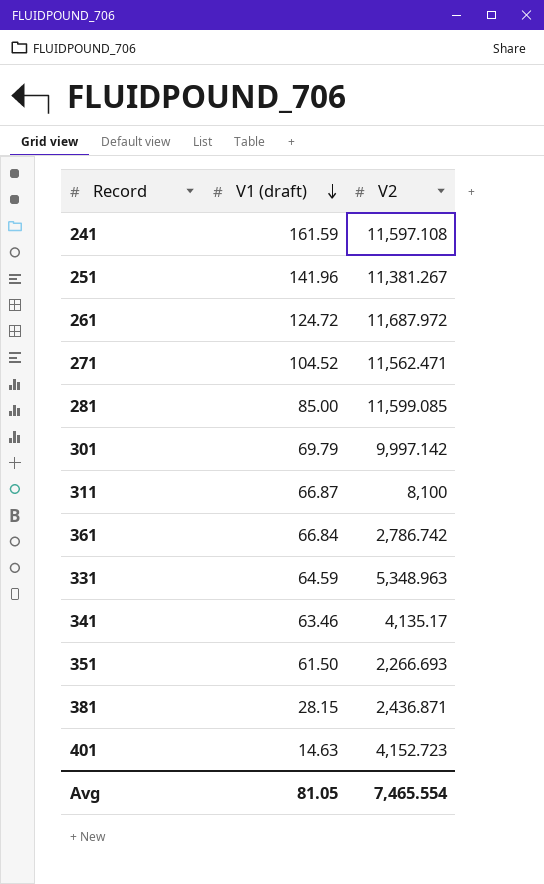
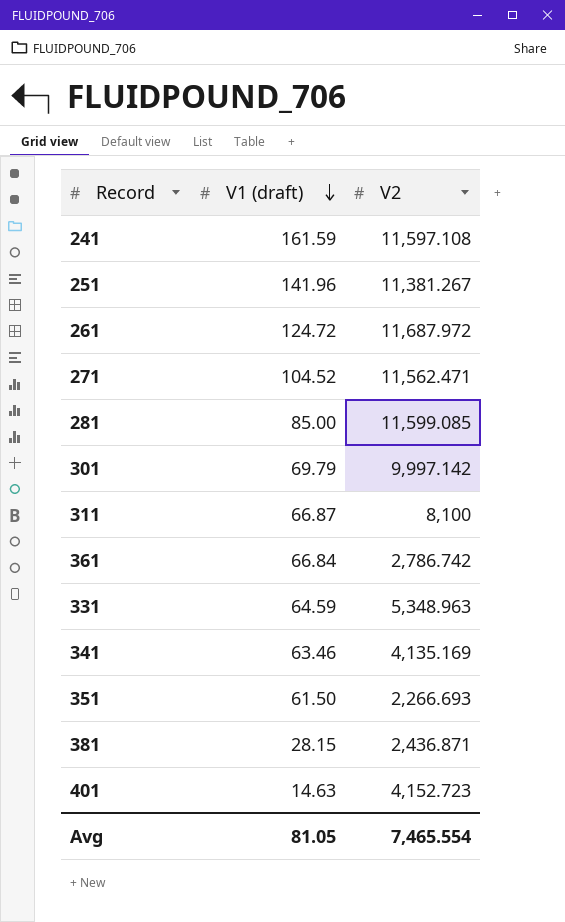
341 | V2: 4,135.17 -> 4,135.169

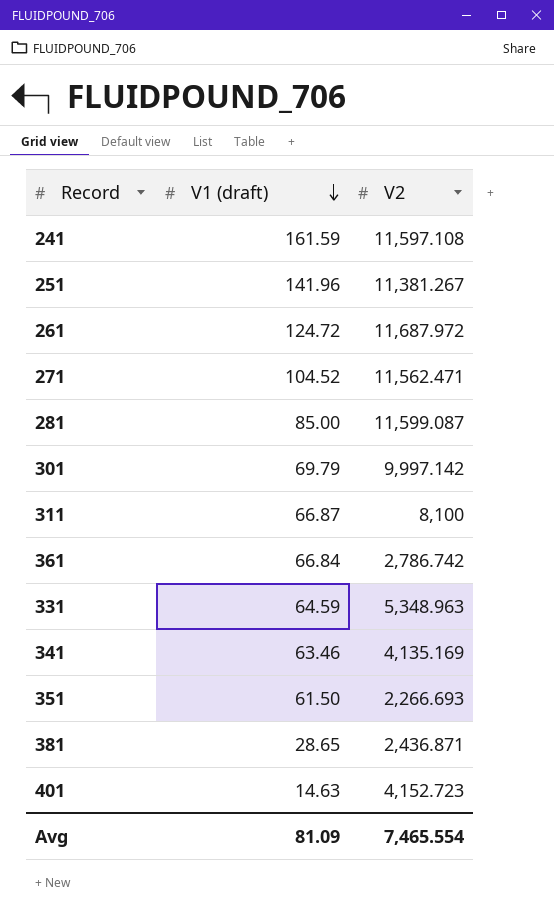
281 | V2: 11,599.085 -> 11,599.087
381 | V1 (draft): 28.15 -> 28.65
Avg | V1 (draft): 81.05 -> 81.09

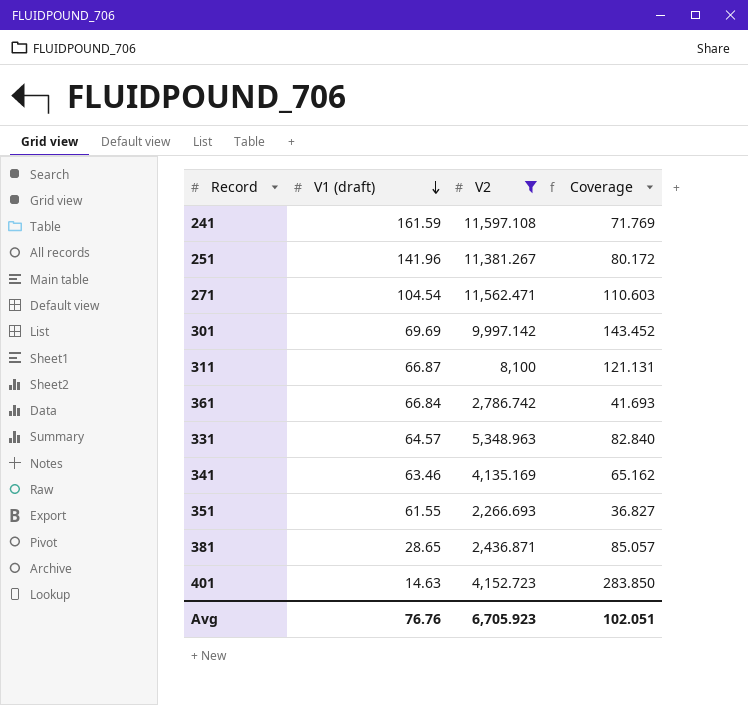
filter: none -> V2 <= 11,597.108
column Coverage | formula: none -> [V2] / [V1 (draft)]
271 | V1 (draft): 104.52 -> 104.54
301 | V1 (draft): 69.79 -> 69.69
331 | V1 (draft): 64.59 -> 64.57
351 | V1 (draft): 61.50 -> 61.55
Avg | V1 (draft): 81.09 -> 76.76
Avg | V2: 7,465.554 -> 6,705.923

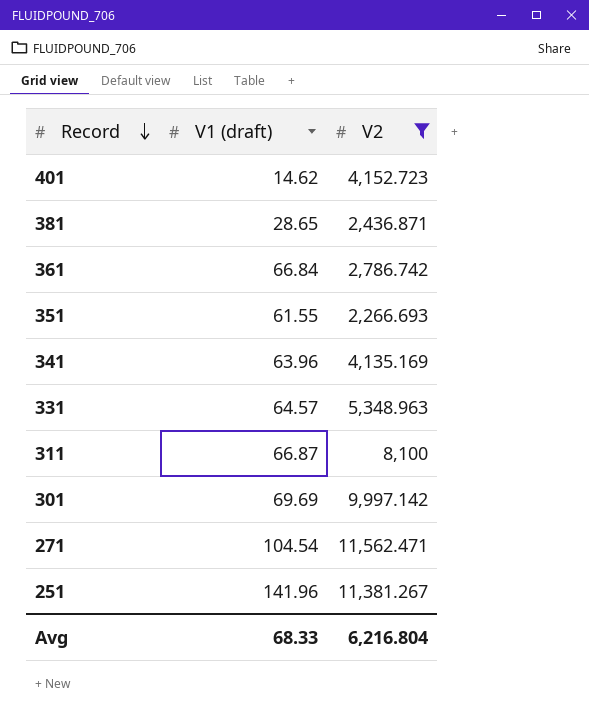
row order: V1 (draft) descending -> Record descending
column Coverage | formula: [V2] / [V1 (draft)] -> none
row 241: 161.59 | 11,597.108 | 71.769 -> none
401 | V1 (draft): 14.63 -> 14.62
341 | V1 (draft): 63.46 -> 63.96
Avg | V1 (draft): 76.76 -> 68.33
Avg | V2: 6,705.923 -> 6,216.804

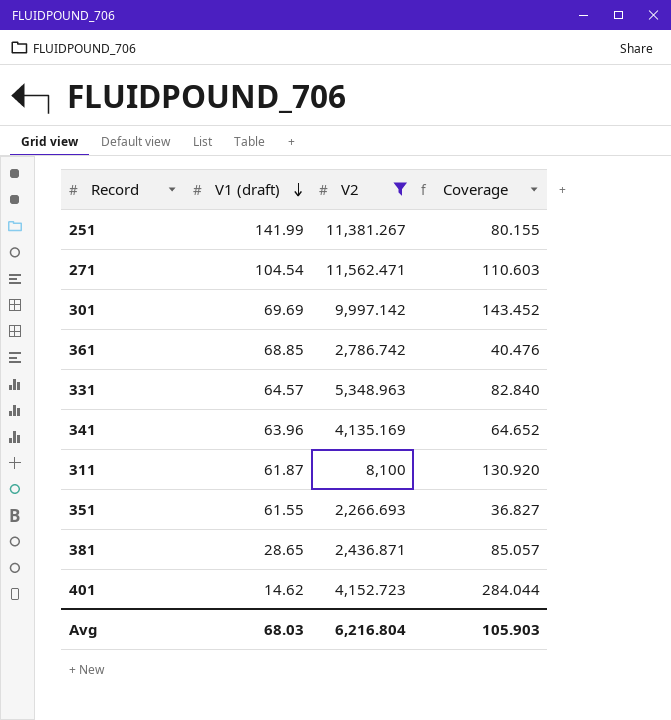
row order: Record descending -> V1 (draft) descending
column Coverage | formula: none -> [V2] / [V1 (draft)]
251 | V1 (draft): 141.96 -> 141.99
361 | V1 (draft): 66.84 -> 68.85
311 | V1 (draft): 66.87 -> 61.87
Avg | V1 (draft): 68.33 -> 68.03

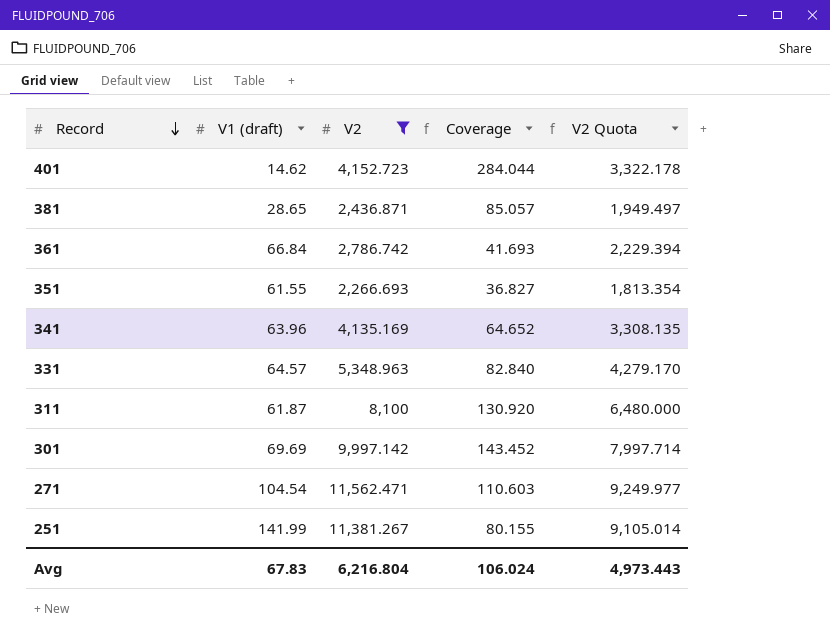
row order: V1 (draft) descending -> Record descending
column V2 Quota | formula: none -> [V2] * 0.8
361 | V1 (draft): 68.85 -> 66.84
361 | Coverage: 40.476 -> 41.693
Avg | V1 (draft): 68.03 -> 67.83
Avg | Coverage: 105.903 -> 106.024

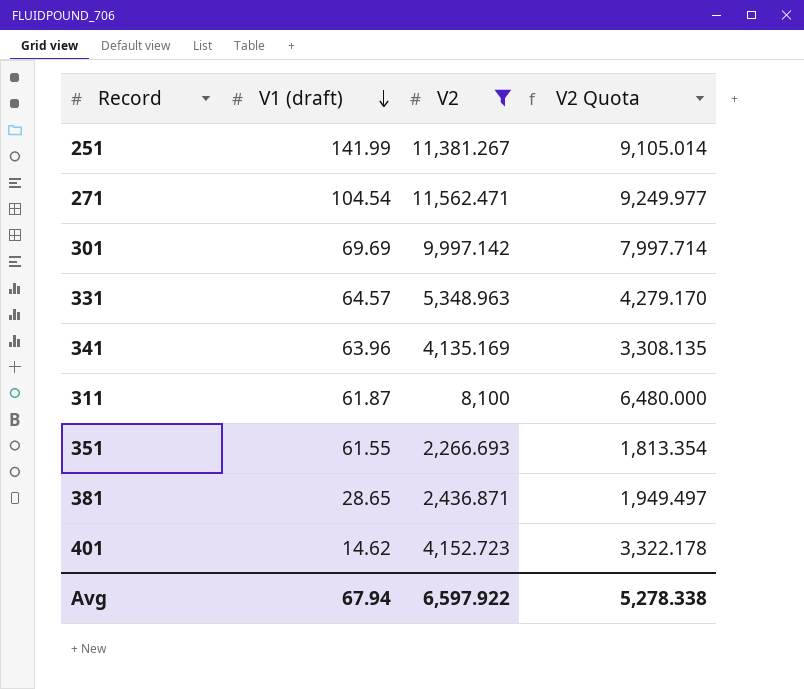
row order: Record descending -> V1 (draft) descending
column Coverage | formula: [V2] / [V1 (draft)] -> none
row 361: 66.84 | 2,786.742 | 41.693 | 2,229.394 -> none
Avg | V1 (draft): 67.83 -> 67.94
Avg | V2: 6,216.804 -> 6,597.922
Avg | V2 Quota: 4,973.443 -> 5,278.338

